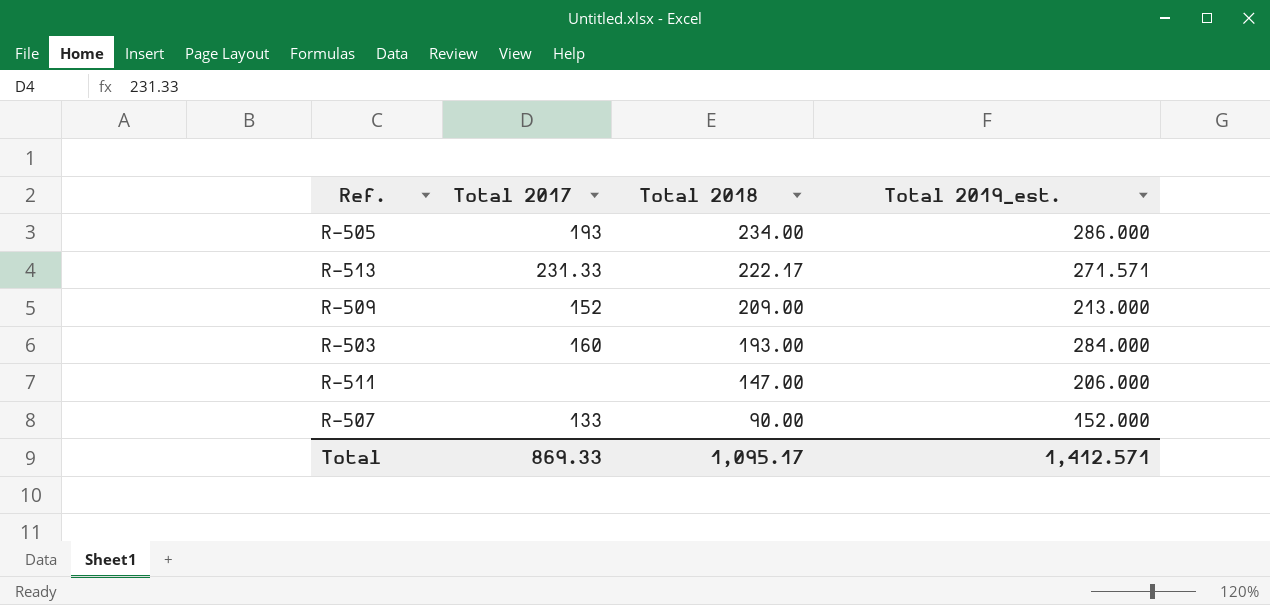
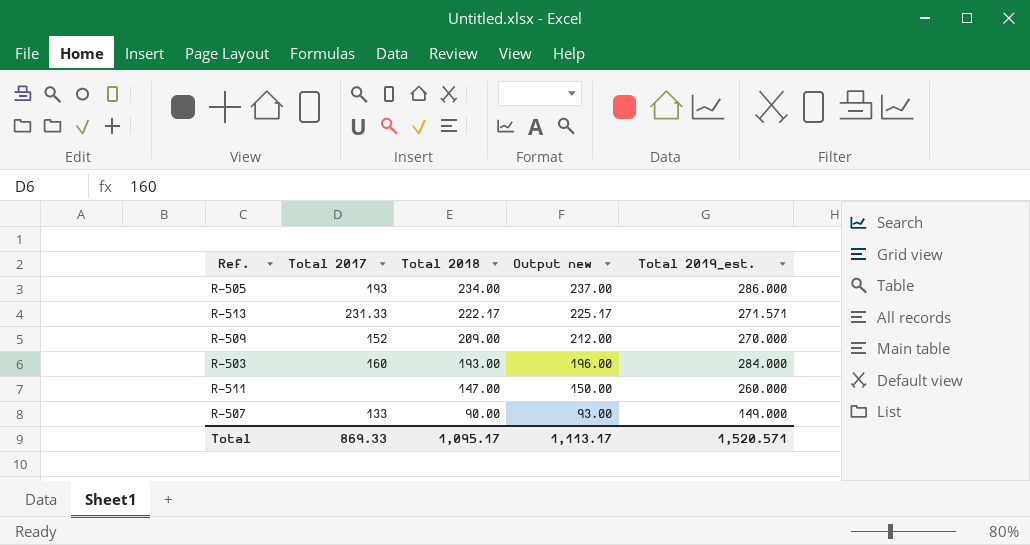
column Output new | formula: none -> [Total 2018] + 3
R-509 | Total 2019_est.: 213.000 -> 270.000
R-511 | Total 2019_est.: 206.000 -> 260.000
R-507 | Total 2019_est.: 152.000 -> 149.000
Total | Total 2019_est.: 1,412.571 -> 1,520.571

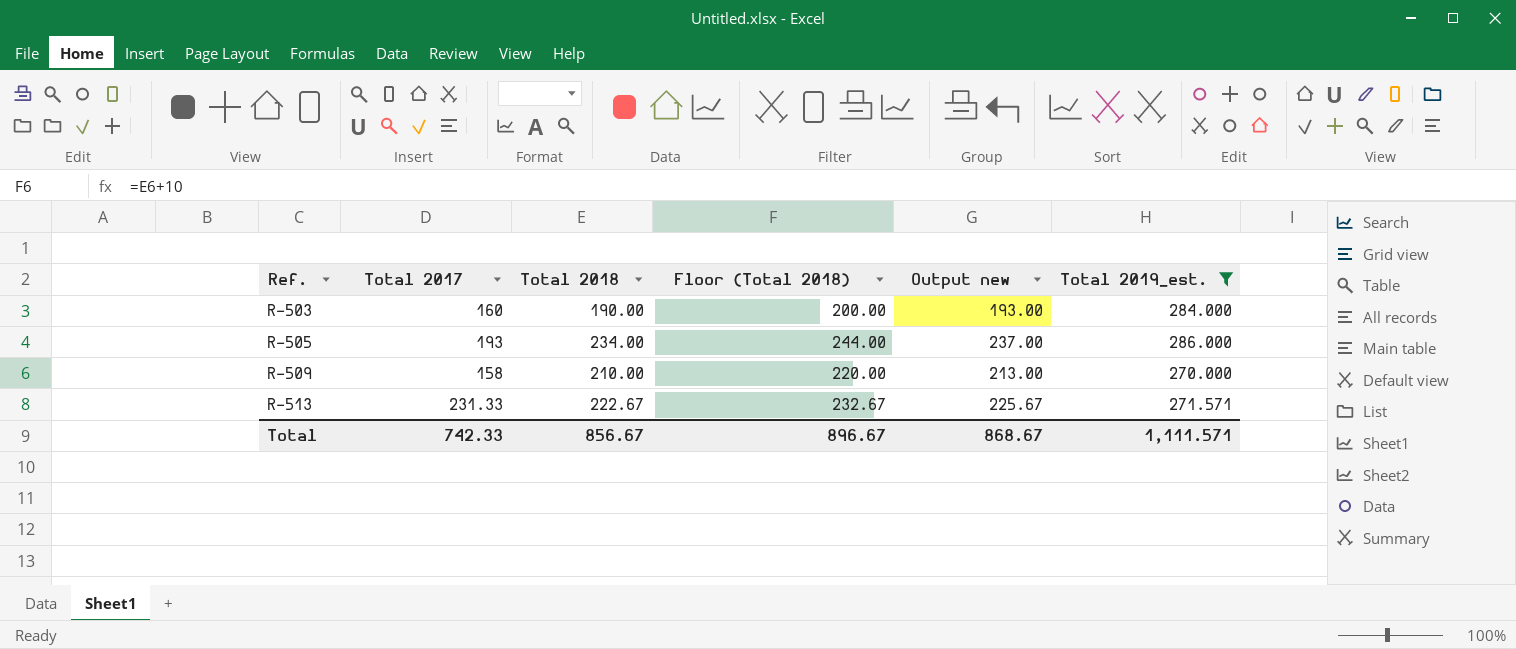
filter: none -> Total 2019_est. >= 270.000
row order: Total 2018 descending -> Ref. ascending
column Floor (Total 2018) | formula: none -> [Total 2018] + 10
R-503 | Total 2018: 193.00 -> 190.00
R-503 | Output new: 196.00 -> 193.00
R-509 | Total 2017: 152 -> 158
R-509 | Total 2018: 209.00 -> 210.00
R-509 | Output new: 212.00 -> 213.00
R-513 | Total 2018: 222.17 -> 222.67
R-513 | Output new: 225.17 -> 225.67
Total | Total 2017: 869.33 -> 742.33
Total | Total 2018: 1,095.17 -> 856.67
Total | Output new: 1,113.17 -> 868.67
Total | Total 2019_est.: 1,520.571 -> 1,111.571

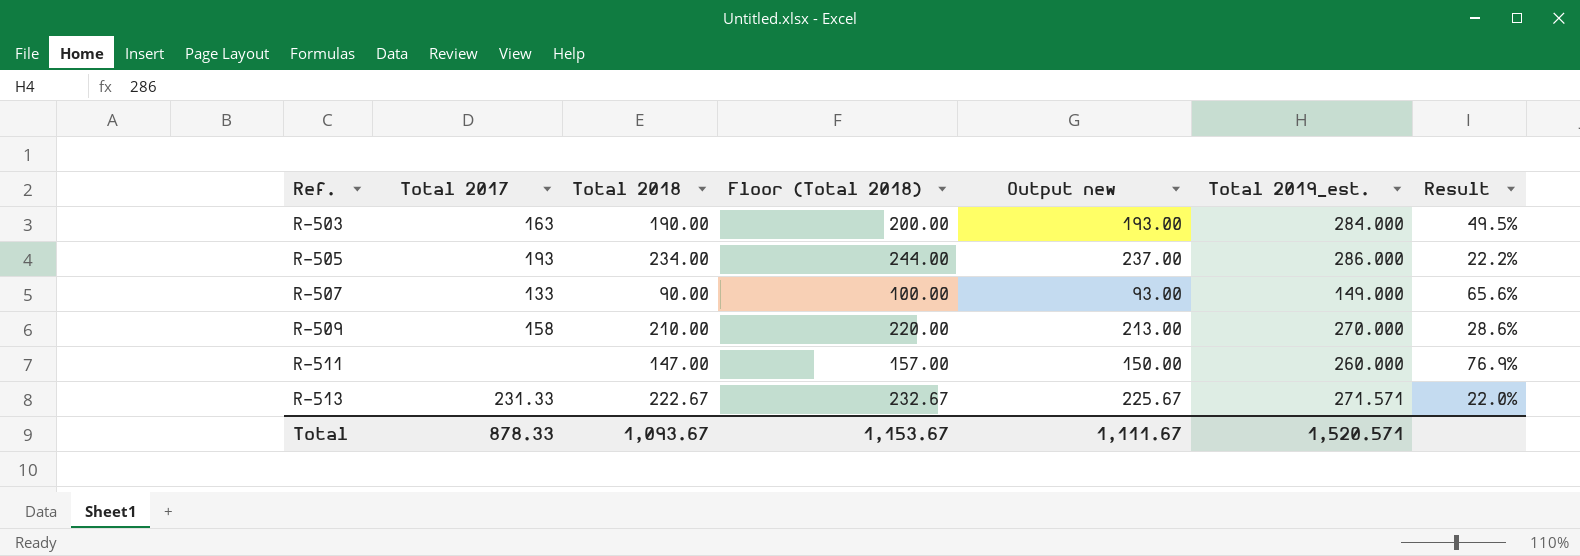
filter: Total 2019_est. >= 270.000 -> none
column Result | formula: none -> ([Total 2019_est.] - [Total 2018]) / [Total 2018]
R-503 | Total 2017: 160 -> 163
Total | Total 2017: 742.33 -> 878.33
Total | Total 2018: 856.67 -> 1,093.67
Total | Floor (Total 2018): 896.67 -> 1,153.67
Total | Output new: 868.67 -> 1,111.67
Total | Total 2019_est.: 1,111.571 -> 1,520.571

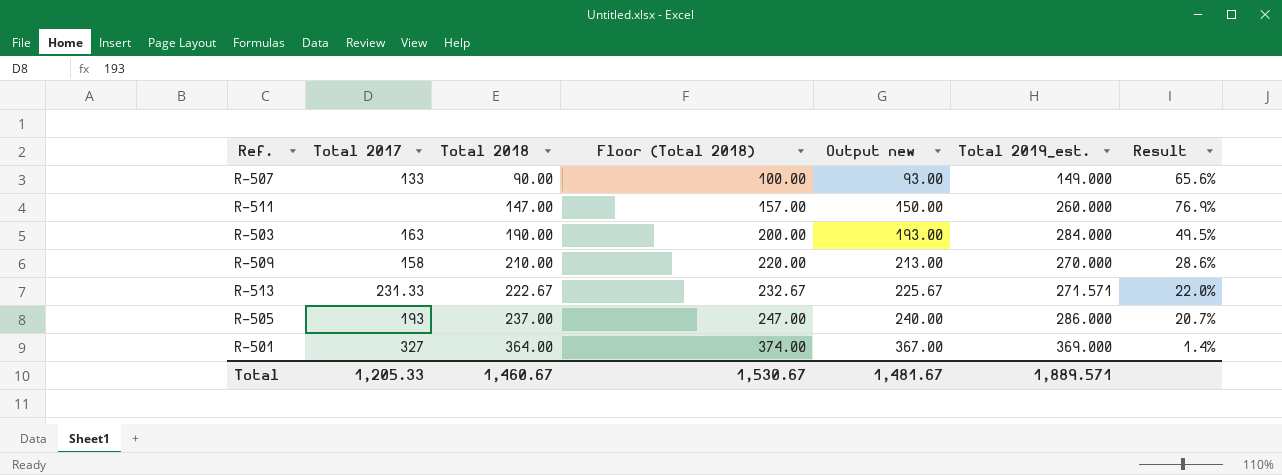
row order: Ref. ascending -> Total 2018 ascending
R-505 | Total 2018: 234.00 -> 237.00
R-505 | Floor (Total 2018): 244.00 -> 247.00
R-505 | Output new: 237.00 -> 240.00
R-505 | Result: 22.2% -> 20.7%
row R-501: none -> 327 | 364.00 | 374.00 | 367.00 | 369.000 | 1.4%
Total | Total 2017: 878.33 -> 1,205.33
Total | Total 2018: 1,093.67 -> 1,460.67
Total | Floor (Total 2018): 1,153.67 -> 1,530.67
Total | Output new: 1,111.67 -> 1,481.67
Total | Total 2019_est.: 1,520.571 -> 1,889.571

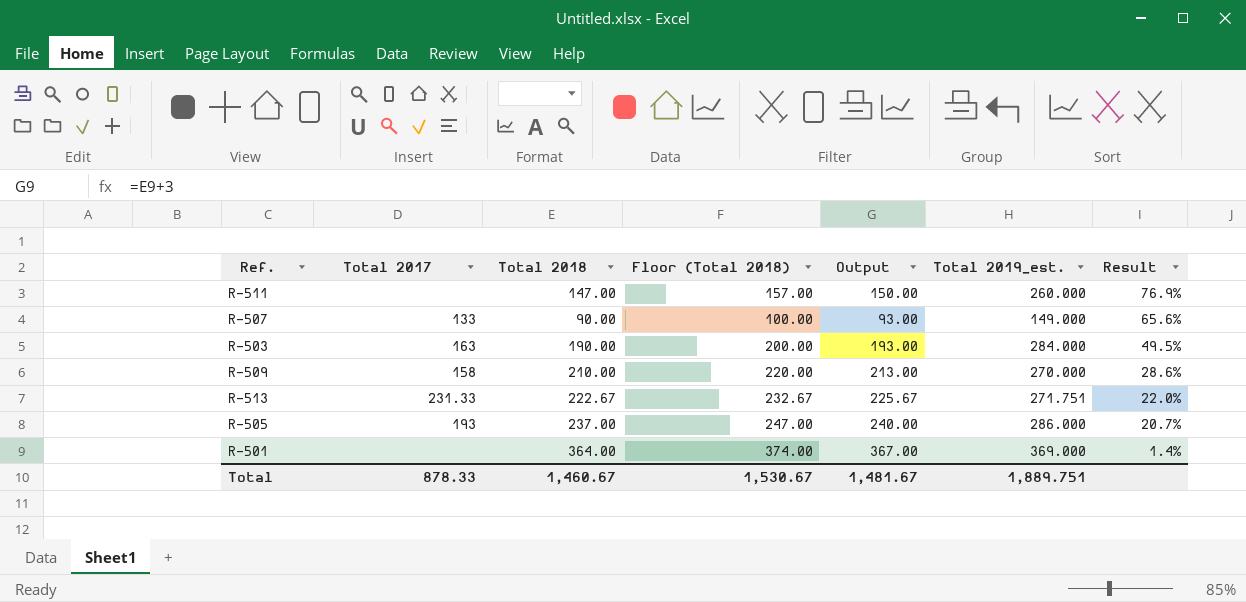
row order: Total 2018 ascending -> Result descending
column name: Output new -> Output
R-513 | Total 2019_est.: 271.571 -> 271.751
R-501 | Total 2017: 327 -> none
Total | Total 2017: 1,205.33 -> 878.33
Total | Total 2019_est.: 1,889.571 -> 1,889.751

